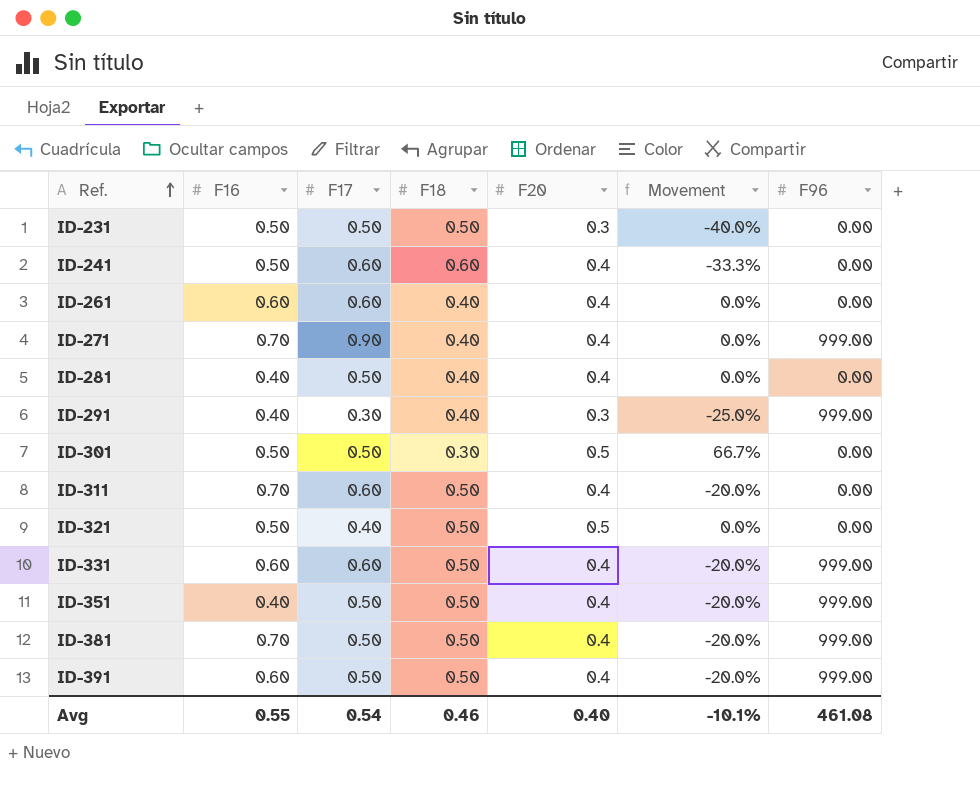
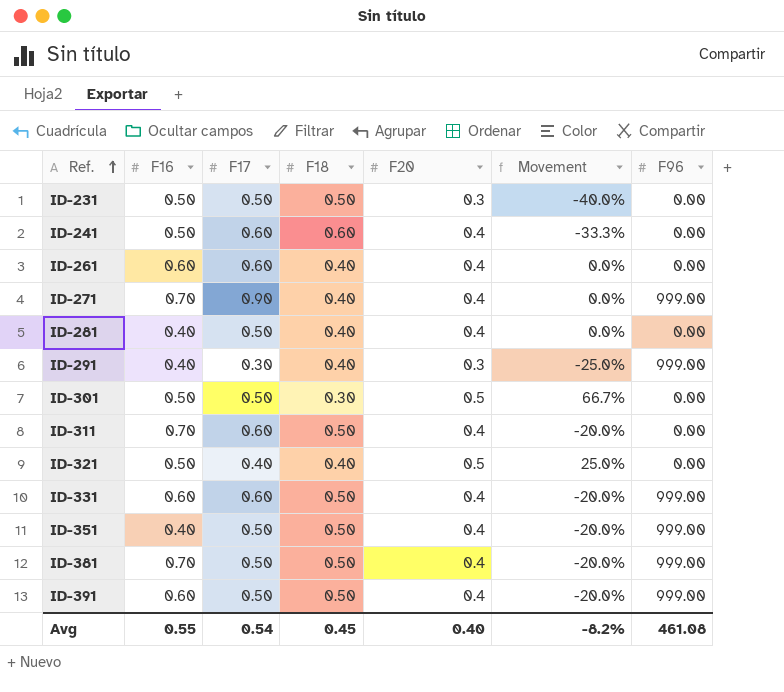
ID-321 | F18: 0.50 -> 0.40
ID-321 | Movement: 0.0% -> 25.0%
Avg | F18: 0.46 -> 0.45
Avg | Movement: -10.1% -> -8.2%

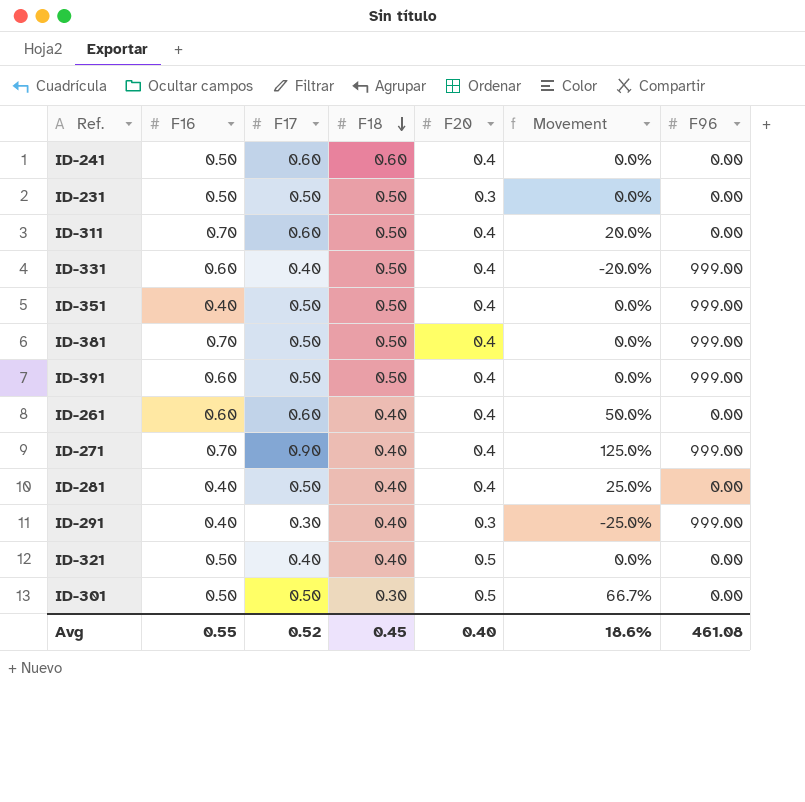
row order: Ref. ascending -> F18 descending
column Movement | formula: ([F20] - [F18]) / [F18] -> ([F17] - [F18]) / [F18]
ID-331 | F17: 0.60 -> 0.40
Avg | F17: 0.54 -> 0.52
Avg | Movement: -8.2% -> 18.6%

